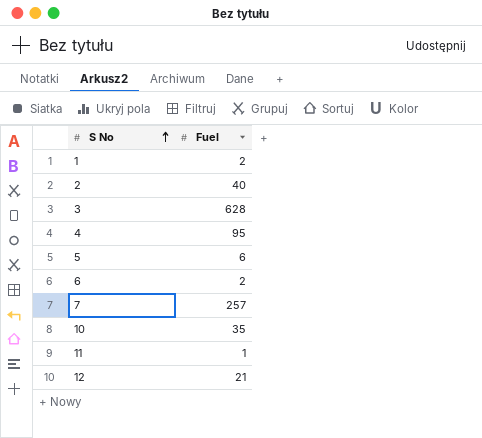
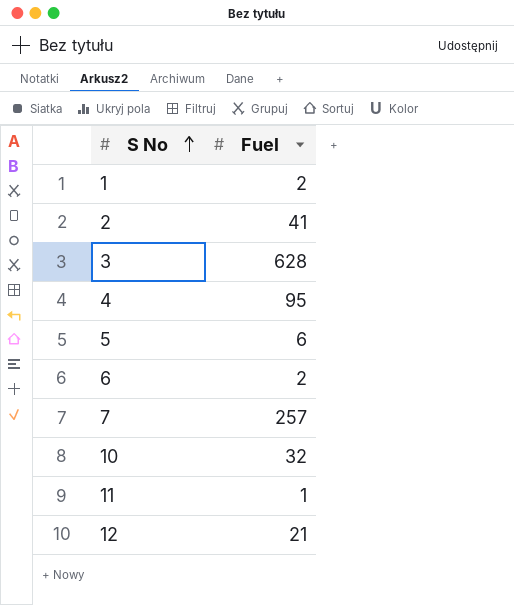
2 | Fuel: 40 -> 41
10 | Fuel: 35 -> 32

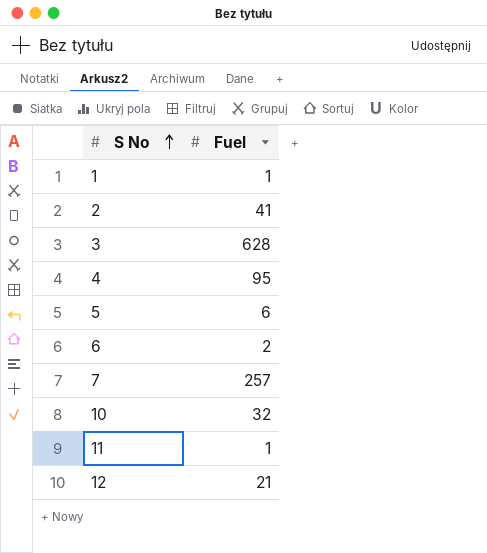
1 | Fuel: 2 -> 1

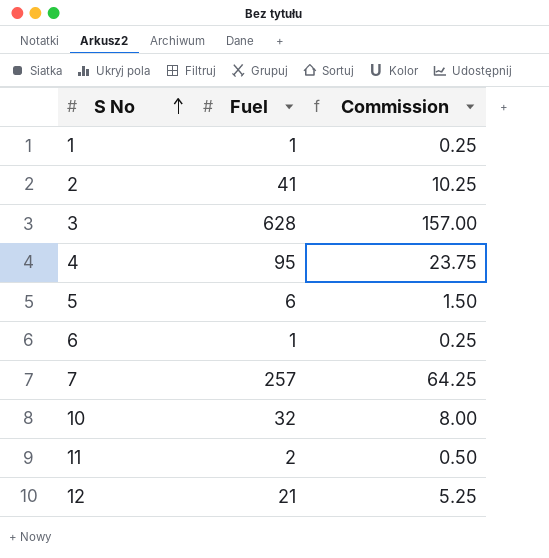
column Commission | formula: none -> [Fuel] * 0.25
6 | Fuel: 2 -> 1
11 | Fuel: 1 -> 2

